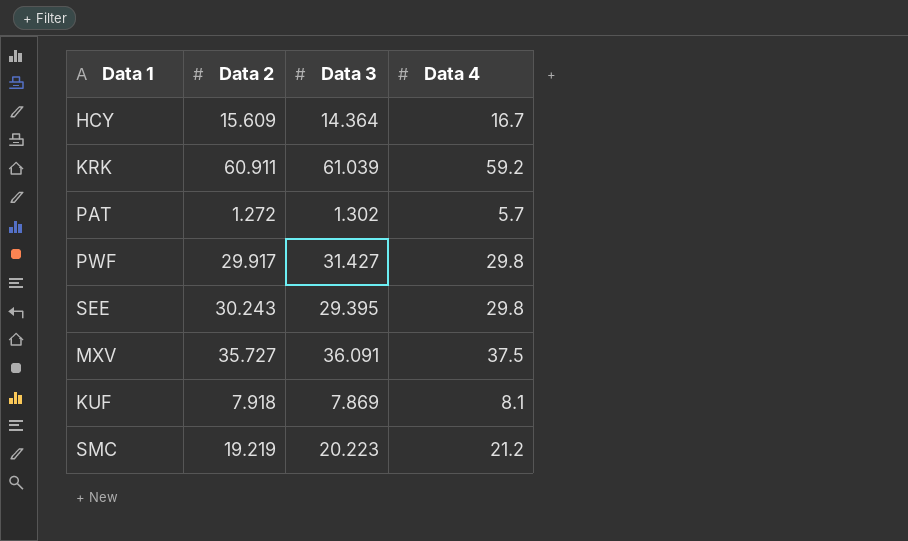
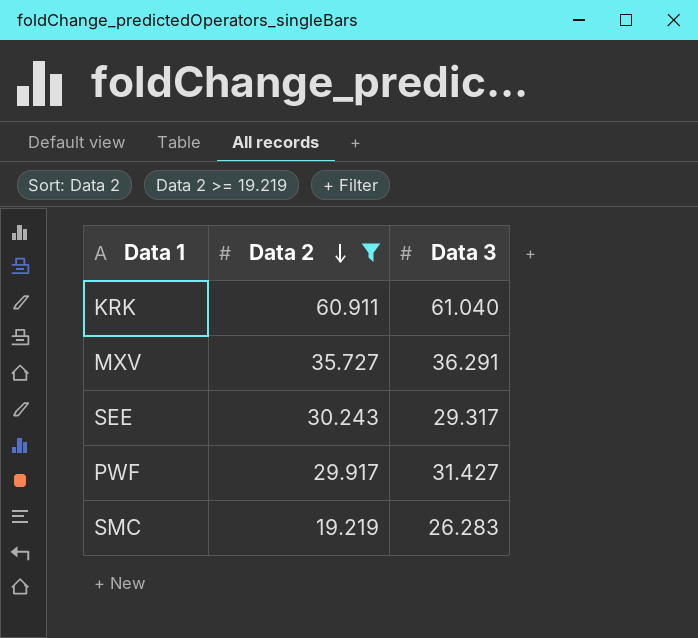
filter: none -> Data 2 >= 19.219
row order: none -> Data 2 descending
column Data 4 | position: 4 -> none
KRK | Data 3: 61.039 -> 61.040
MXV | Data 3: 36.091 -> 36.291
SEE | Data 3: 29.395 -> 29.317
SMC | Data 3: 20.223 -> 26.283

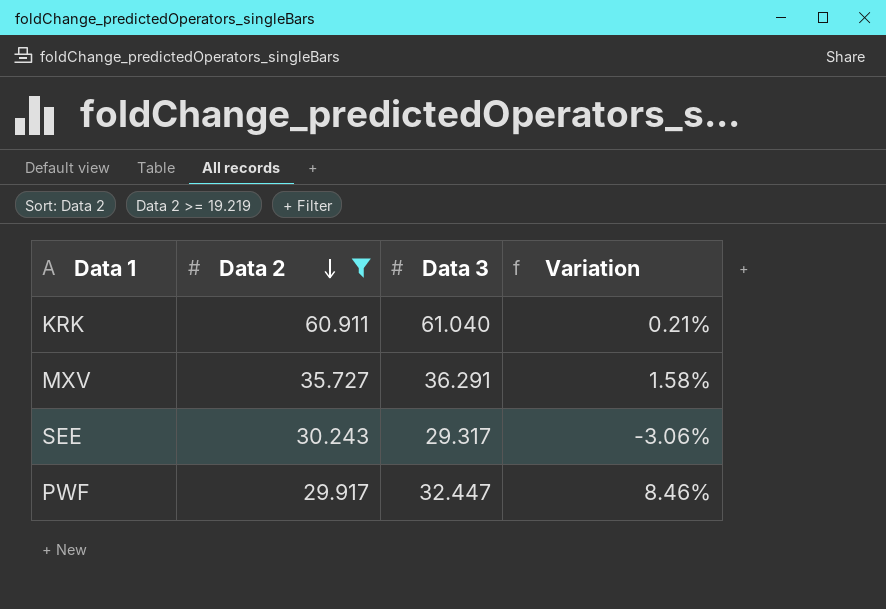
column Variation | formula: none -> ([Data 3] - [Data 2]) / [Data 2]
row SMC: 19.219 | 26.283 -> none
PWF | Data 3: 31.427 -> 32.447

